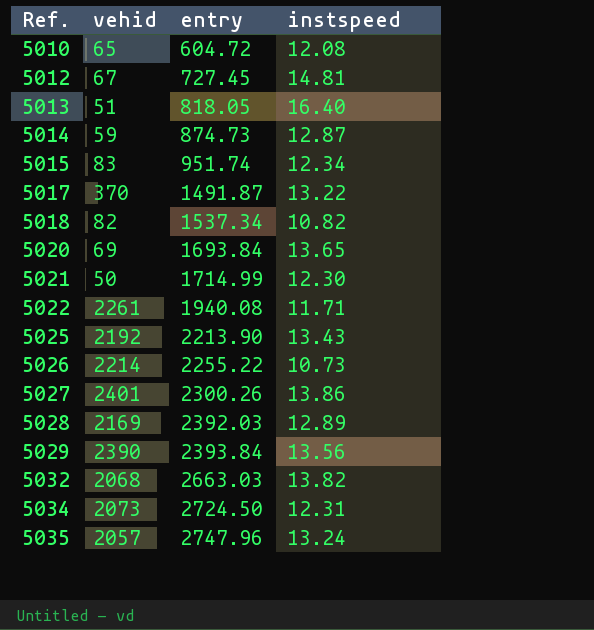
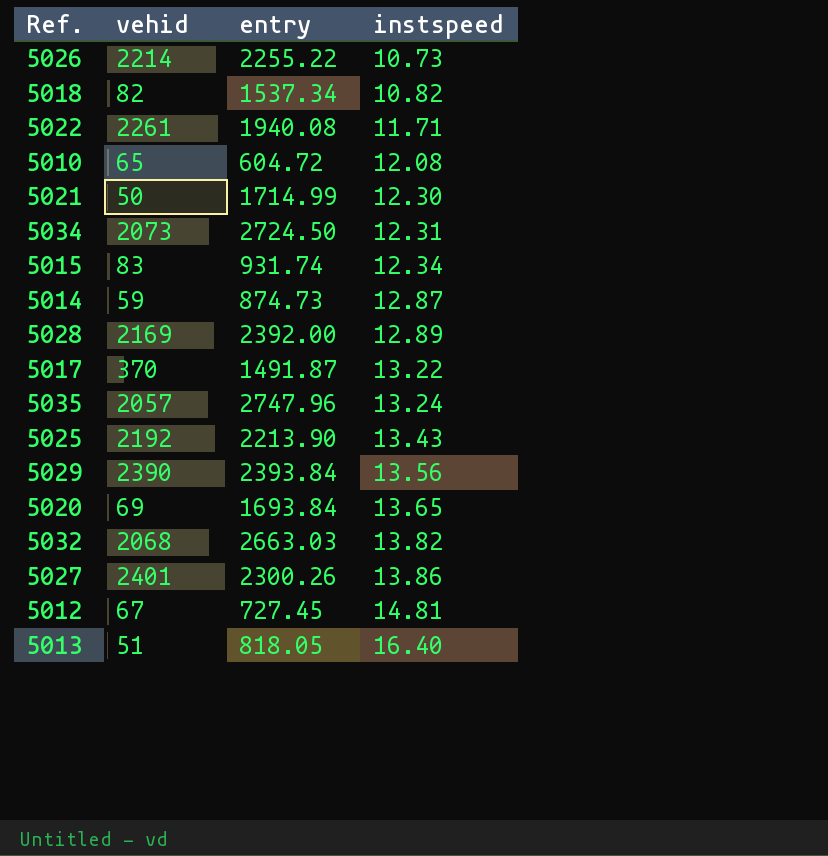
row order: Ref. ascending -> instspeed ascending
5015 | entry: 951.74 -> 931.74
5028 | entry: 2392.03 -> 2392.00

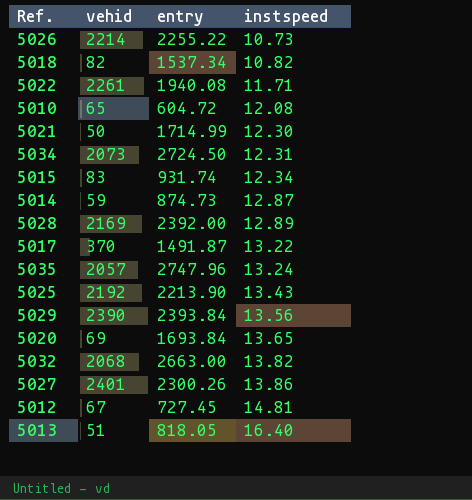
5032 | entry: 2663.03 -> 2663.00

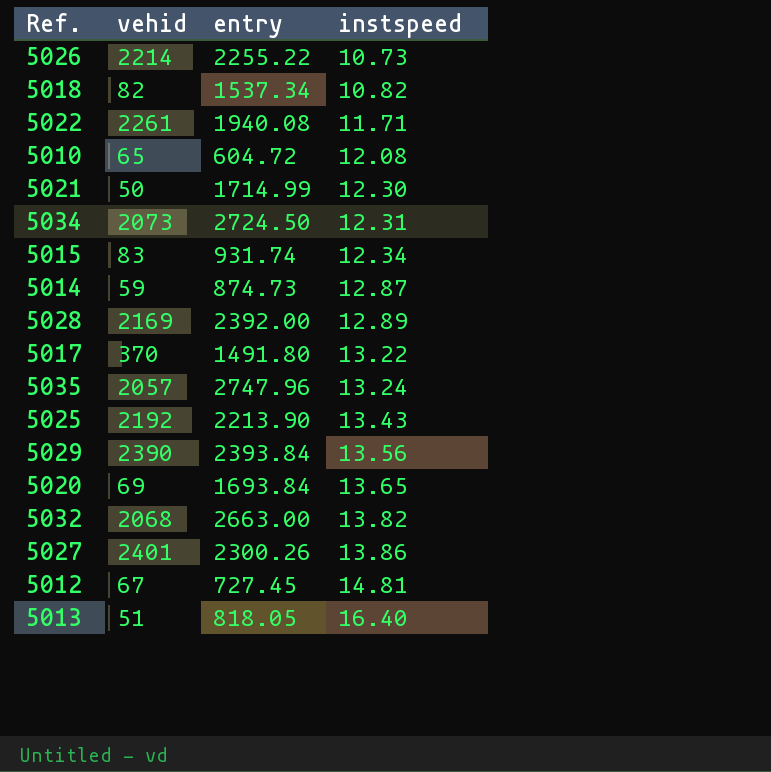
5017 | entry: 1491.87 -> 1491.80

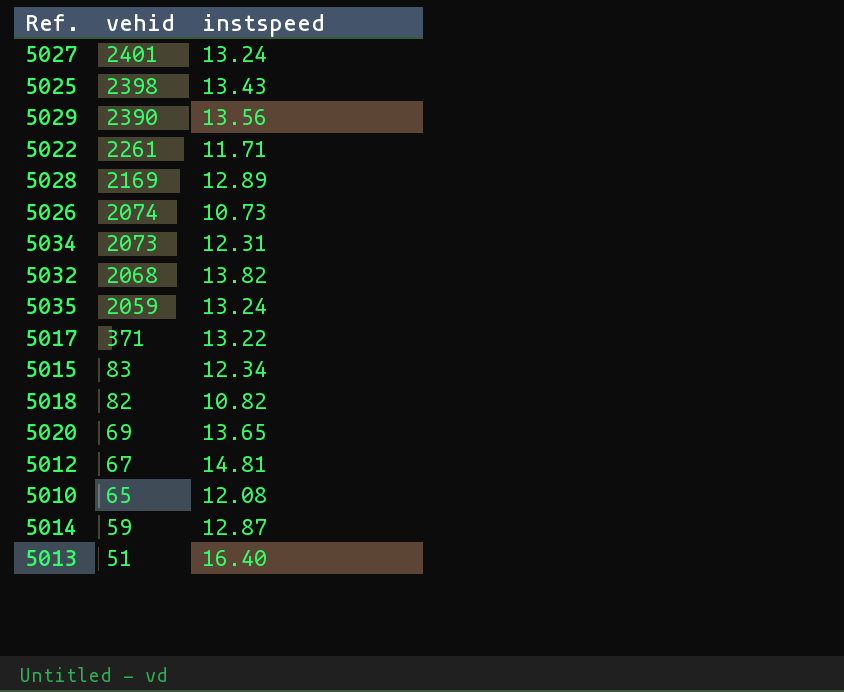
row order: instspeed ascending -> vehid descending
column entry | position: 3 -> none
row 5021: 50 | 1714.99 | 12.30 -> none
5027 | instspeed: 13.86 -> 13.24
5025 | vehid: 2192 -> 2398
5026 | vehid: 2214 -> 2074
5035 | vehid: 2057 -> 2059
5017 | vehid: 370 -> 371

